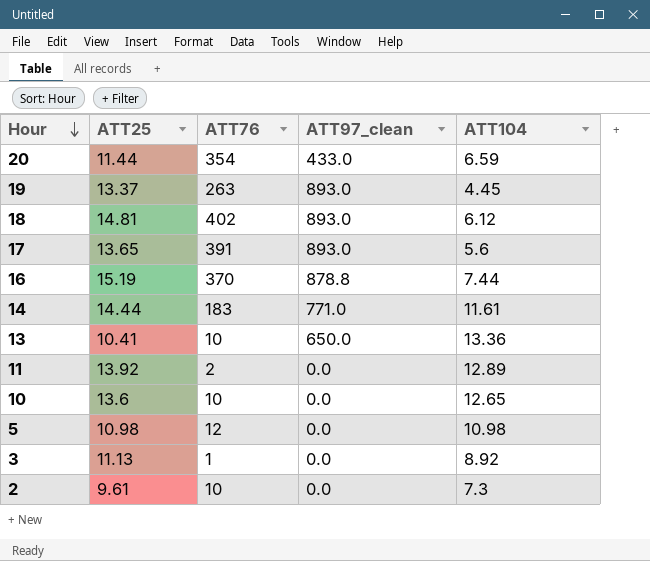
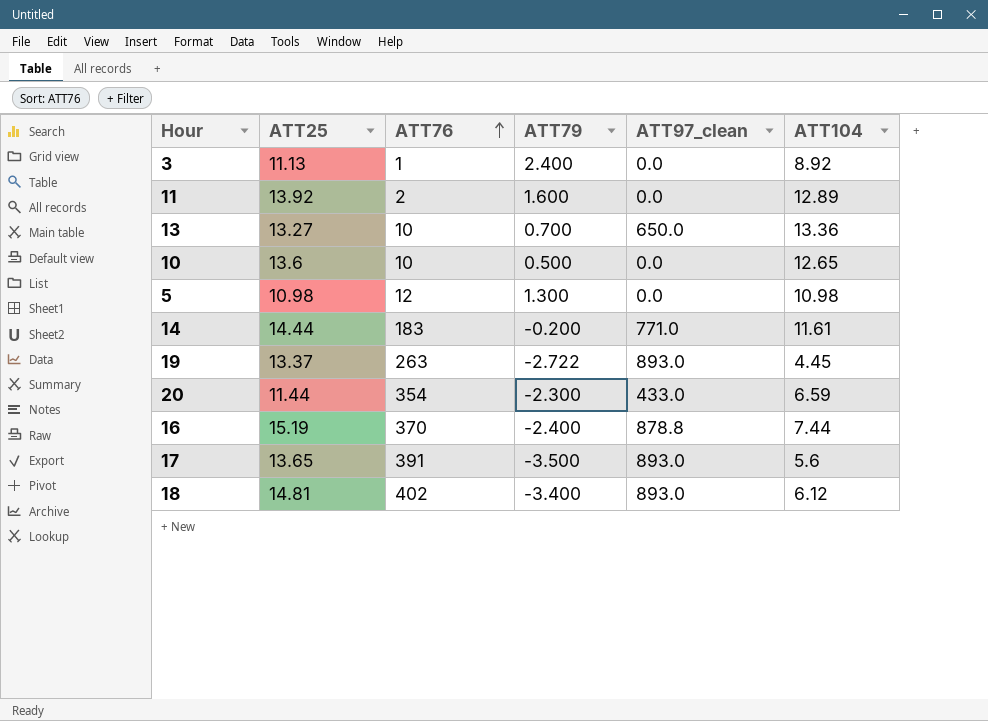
row order: Hour descending -> ATT76 ascending
column ATT79 | position: none -> 4
row 2: 9.61 | 10 | 0.0 | 7.3 -> none
13 | ATT25: 10.41 -> 13.27

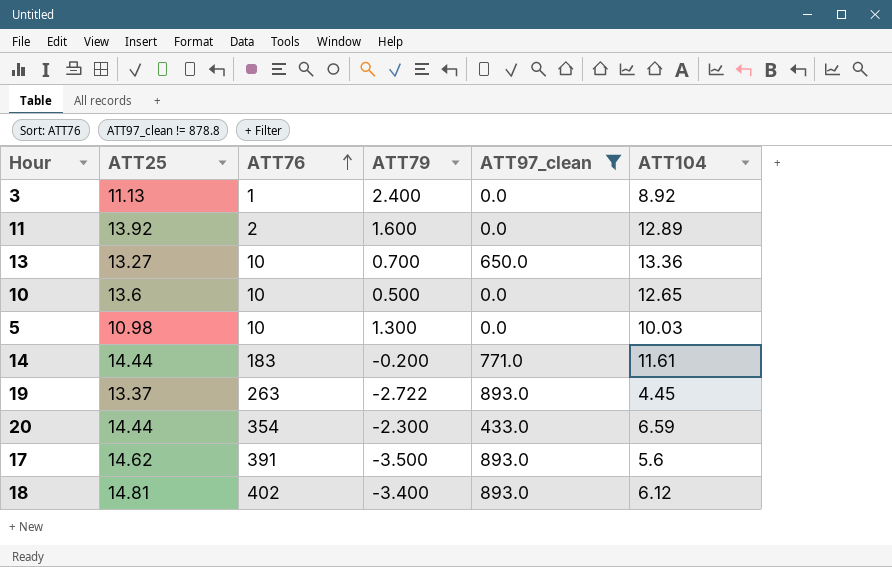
filter: none -> ATT97_clean != 878.8
5 | ATT76: 12 -> 10
5 | ATT104: 10.98 -> 10.03
20 | ATT25: 11.44 -> 14.44
17 | ATT25: 13.65 -> 14.62

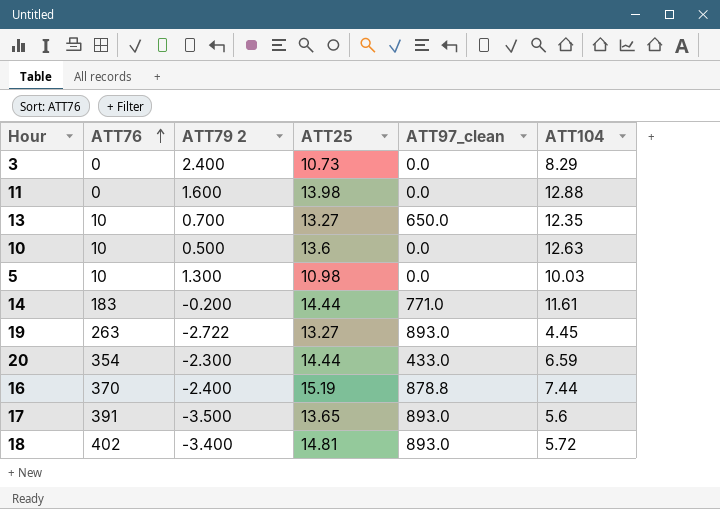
filter: ATT97_clean != 878.8 -> none
column name: ATT79 -> ATT79 2
column ATT25 | position: 2 -> 4
3 | ATT76: 1 -> 0
3 | ATT25: 11.13 -> 10.73
3 | ATT104: 8.92 -> 8.29
11 | ATT76: 2 -> 0
11 | ATT25: 13.92 -> 13.98
11 | ATT104: 12.89 -> 12.88
13 | ATT104: 13.36 -> 12.35
10 | ATT104: 12.65 -> 12.63
19 | ATT25: 13.37 -> 13.27
17 | ATT25: 14.62 -> 13.65
18 | ATT104: 6.12 -> 5.72

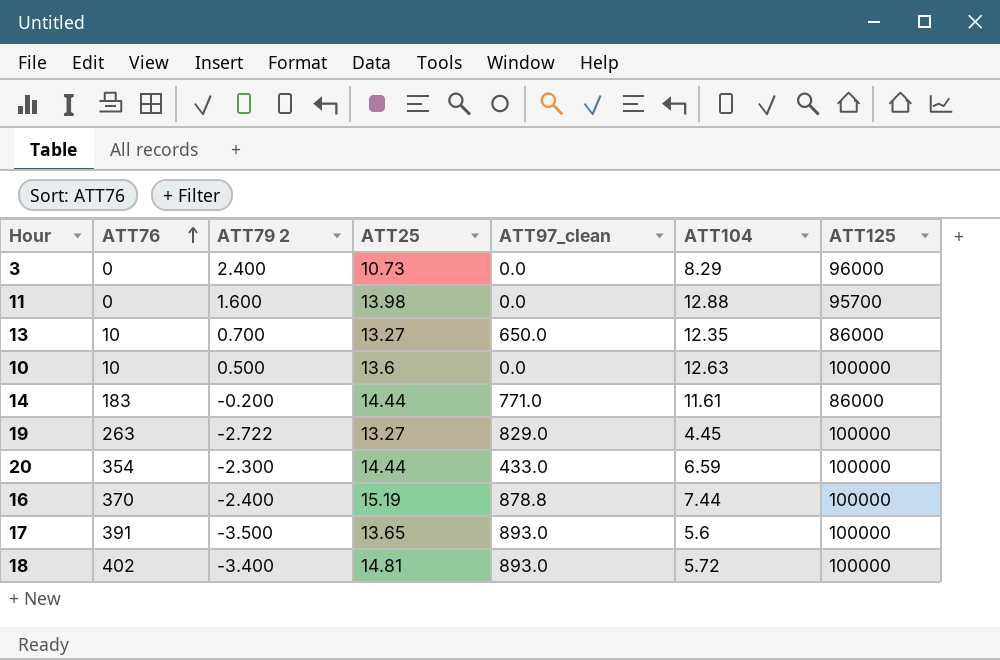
column ATT125 | position: none -> 7
row 5: 10 | 1.300 | 10.98 | 0.0 | 10.03 -> none
19 | ATT97_clean: 893.0 -> 829.0

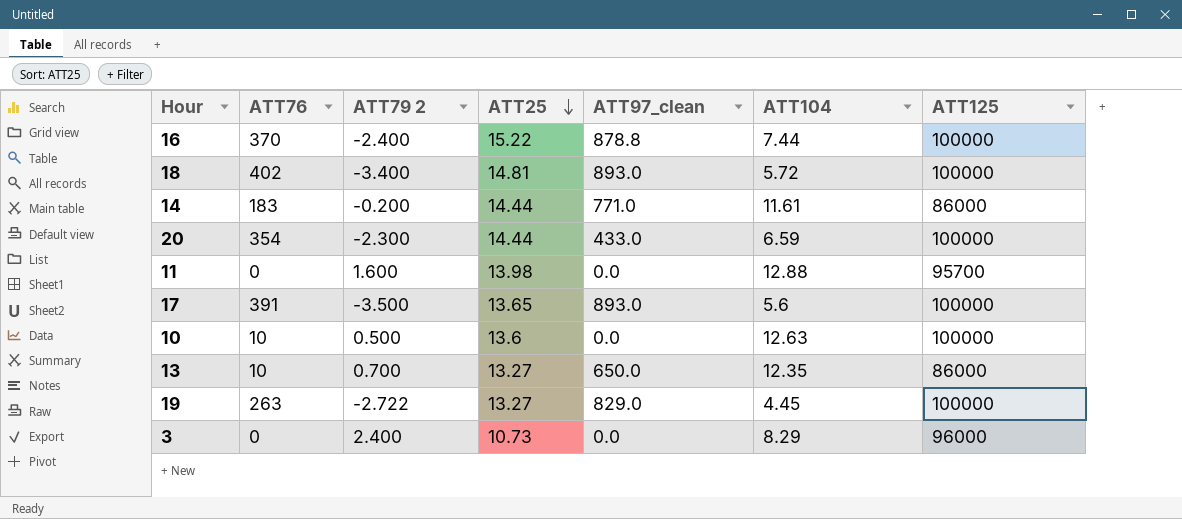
row order: ATT76 ascending -> ATT25 descending
16 | ATT25: 15.19 -> 15.22

